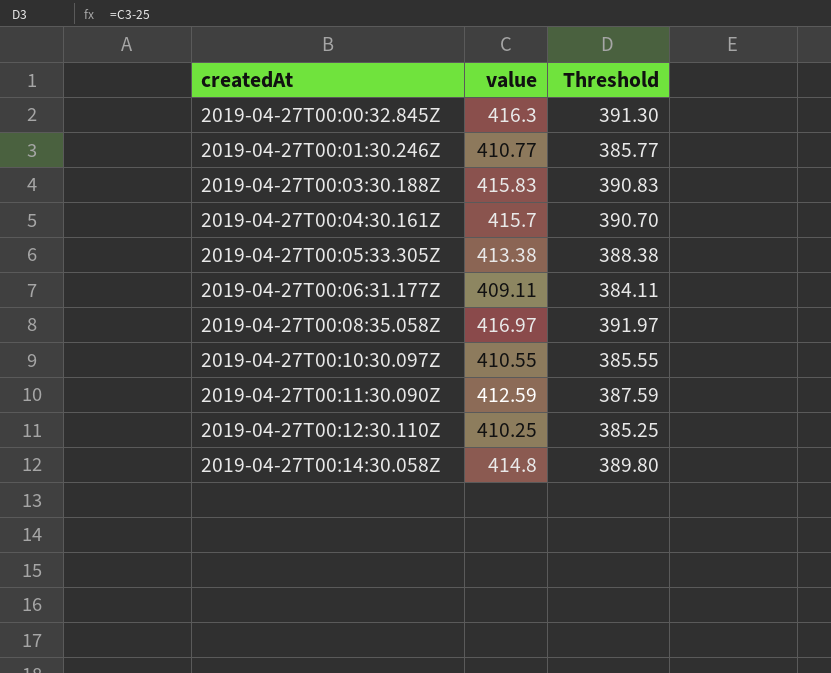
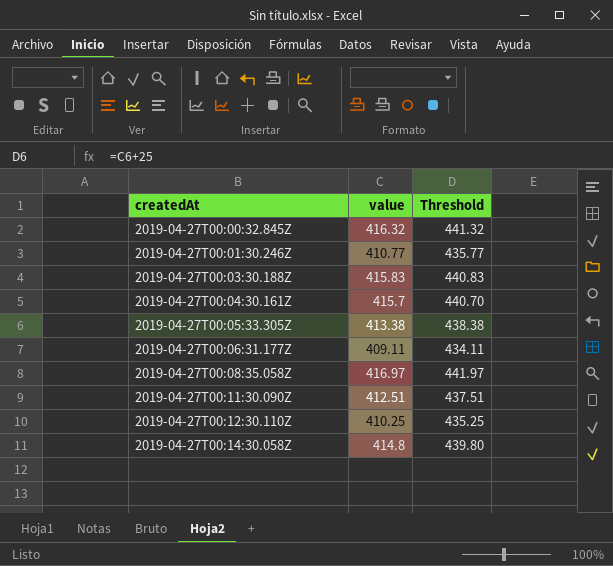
column Threshold | formula: [value] - 25 -> [value] + 25
row 2019-04-27T00:10:30.097Z: 410.55 | 385.55 -> none
2019-04-27T00:00:32.845Z | value: 416.3 -> 416.32
2019-04-27T00:11:30.090Z | value: 412.59 -> 412.51

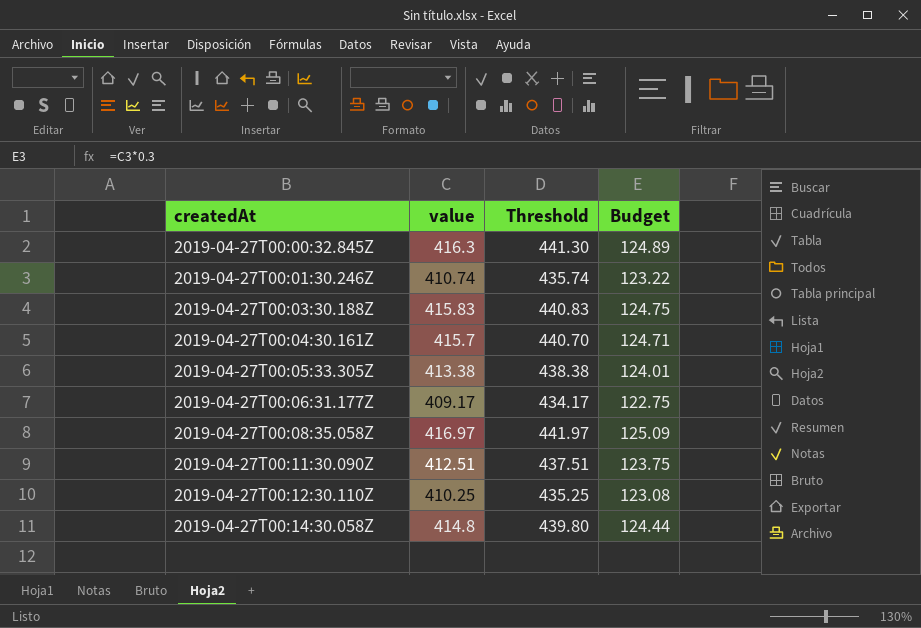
column Budget | formula: none -> [value] * 0.3
2019-04-27T00:00:32.845Z | value: 416.32 -> 416.3
2019-04-27T00:00:32.845Z | Threshold: 441.32 -> 441.30
2019-04-27T00:01:30.246Z | value: 410.77 -> 410.74
2019-04-27T00:01:30.246Z | Threshold: 435.77 -> 435.74
2019-04-27T00:06:31.177Z | value: 409.11 -> 409.17
2019-04-27T00:06:31.177Z | Threshold: 434.11 -> 434.17

